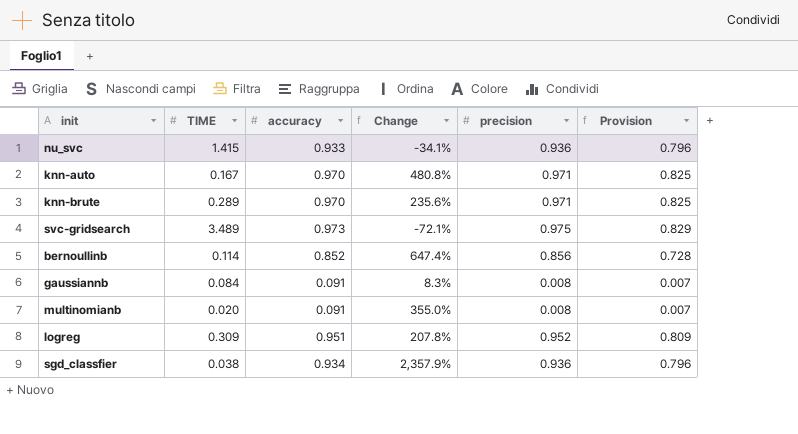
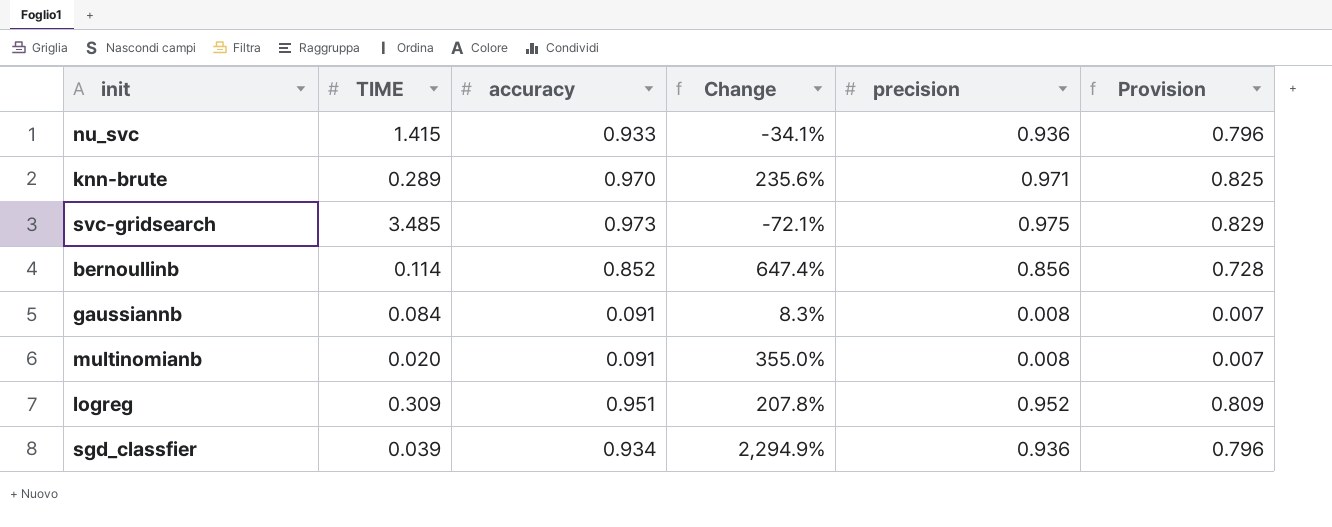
row knn-auto: 0.167 | 0.970 | 480.8% | 0.971 | 0.825 -> none
svc-gridsearch | TIME: 3.489 -> 3.485
sgd_classfier | TIME: 0.038 -> 0.039
sgd_classfier | Change: 2,357.9% -> 2,294.9%

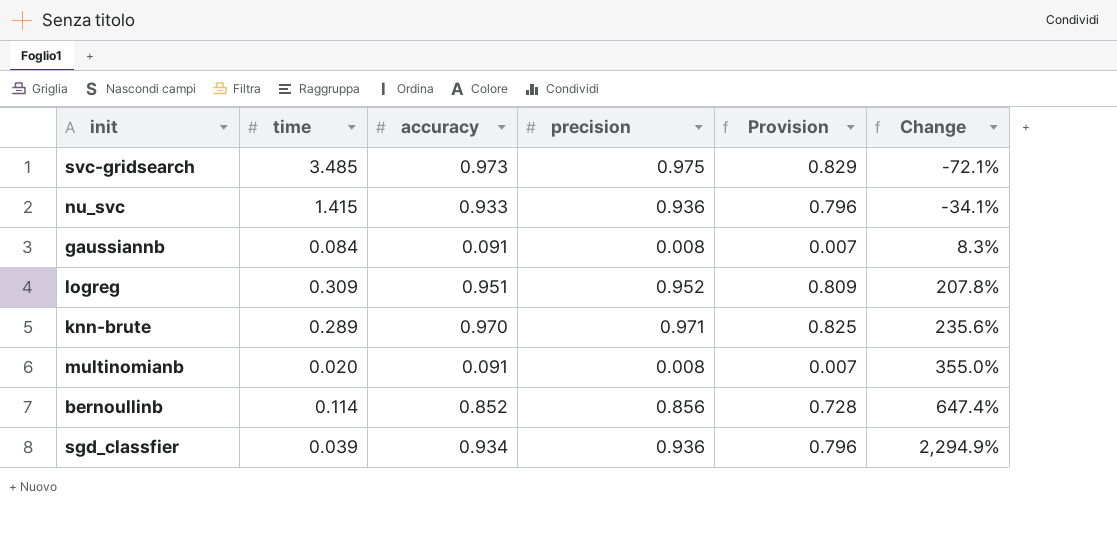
row order: none -> Change ascending
column name: TIME -> time
column Change | position: 4 -> 6

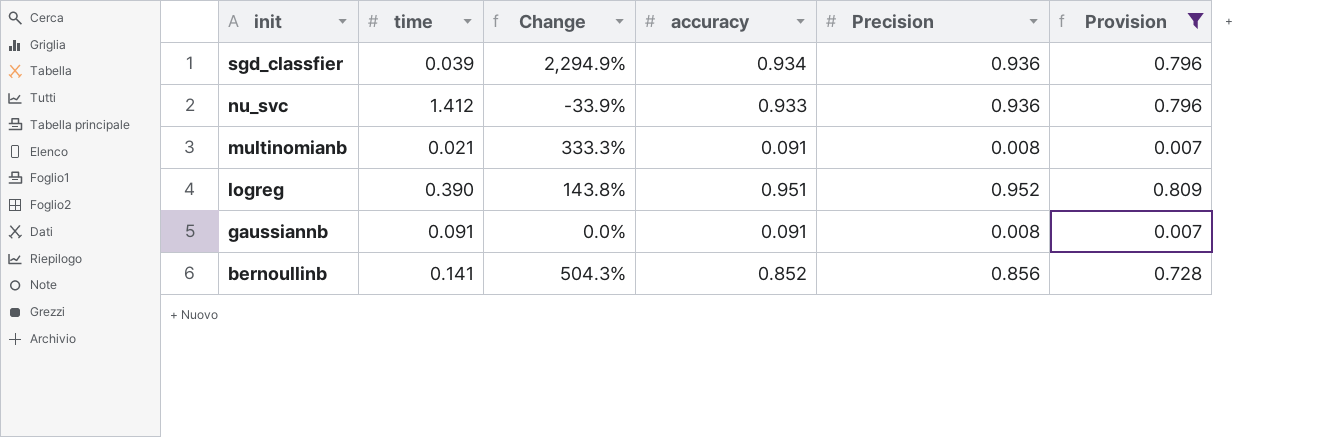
filter: none -> Provision <= 0.809
row order: Change ascending -> init descending
column Change | position: 6 -> 3
column name: precision -> Precision
nu_svc | time: 1.415 -> 1.412
nu_svc | Change: -34.1% -> -33.9%
multinomianb | time: 0.020 -> 0.021
multinomianb | Change: 355.0% -> 333.3%
logreg | time: 0.309 -> 0.390
logreg | Change: 207.8% -> 143.8%
gaussiannb | time: 0.084 -> 0.091
gaussiannb | Change: 8.3% -> 0.0%
bernoullinb | time: 0.114 -> 0.141
bernoullinb | Change: 647.4% -> 504.3%

